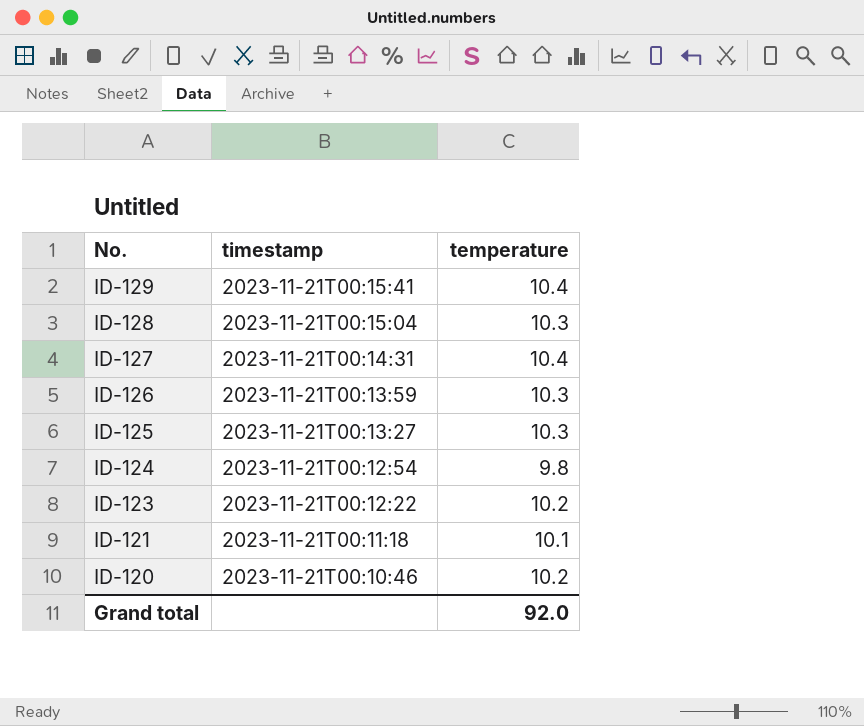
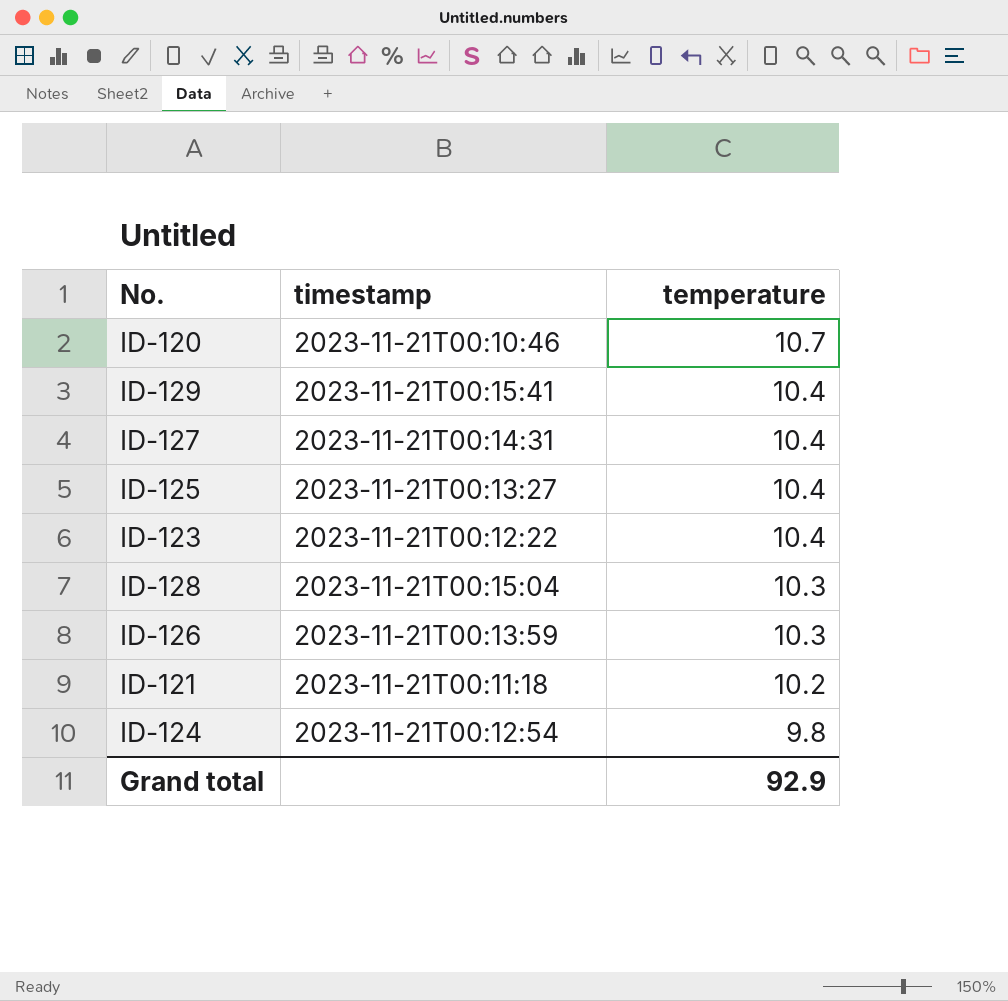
row order: No. descending -> temperature descending
ID-120 | temperature: 10.2 -> 10.7
ID-125 | temperature: 10.3 -> 10.4
ID-123 | temperature: 10.2 -> 10.4
ID-121 | temperature: 10.1 -> 10.2
Grand total | temperature: 92.0 -> 92.9

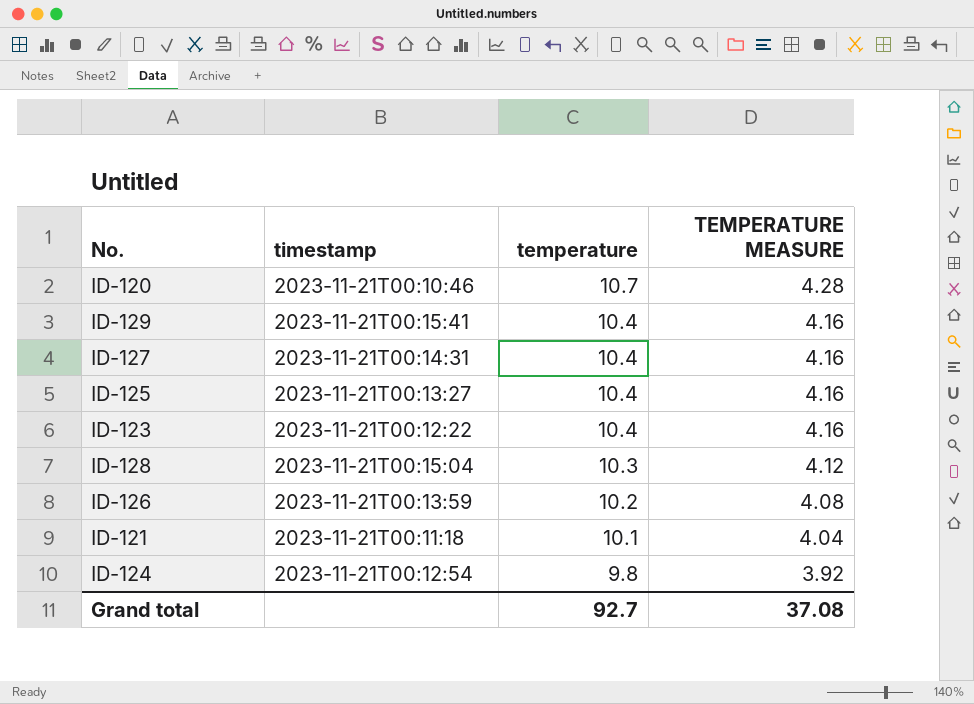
column TEMPERATURE MEASURE | formula: none -> [temperature] * 0.4
ID-126 | temperature: 10.3 -> 10.2
ID-121 | temperature: 10.2 -> 10.1
Grand total | temperature: 92.9 -> 92.7

